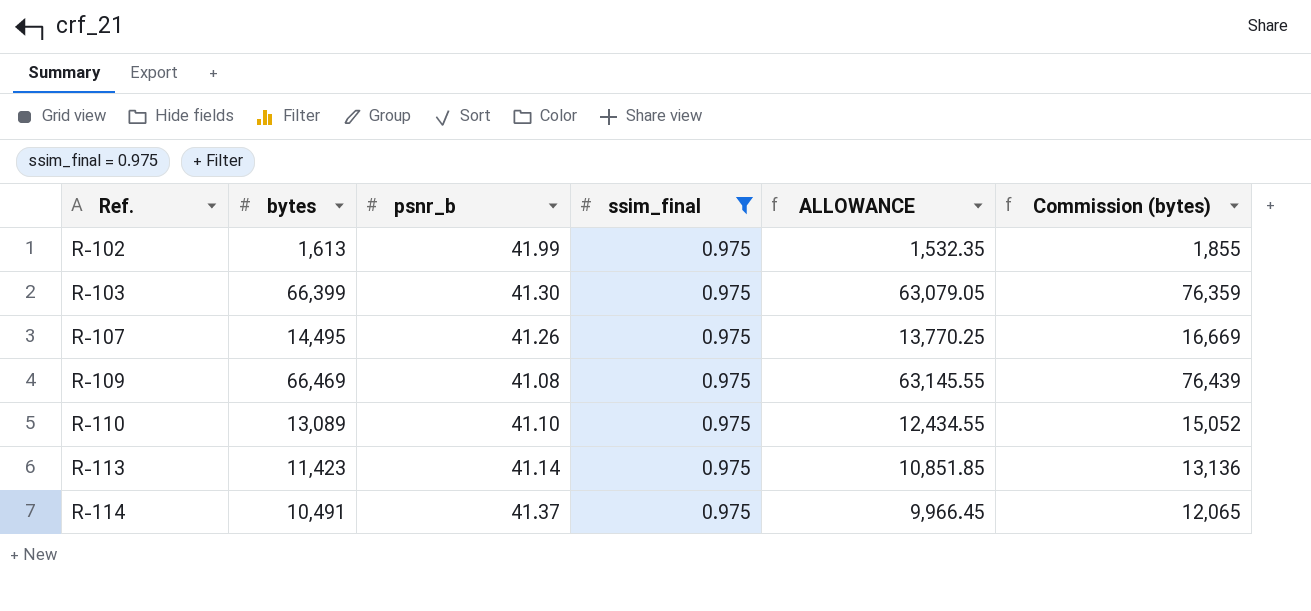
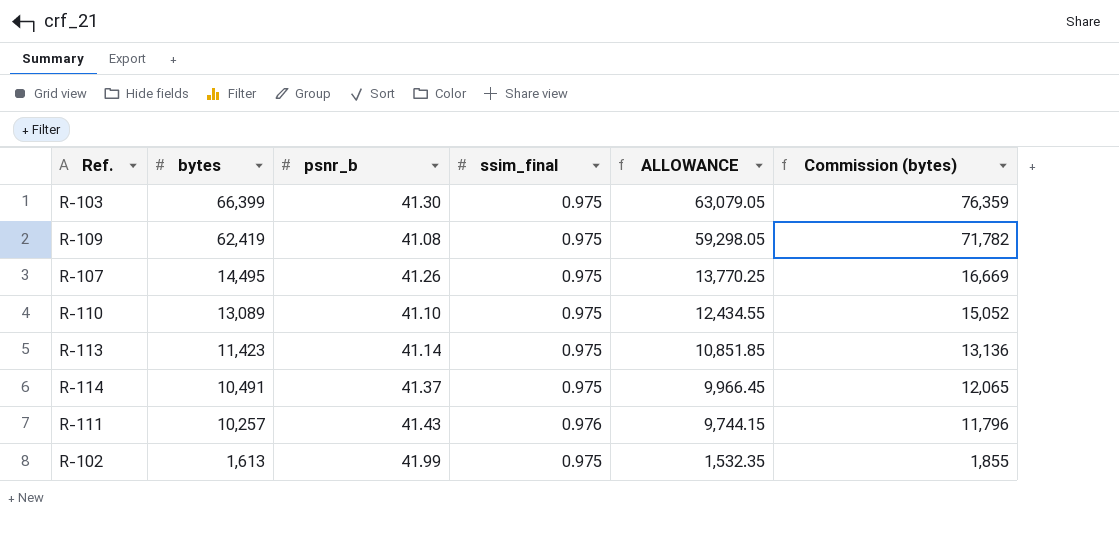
filter: ssim_final = 0.975 -> none
row order: Ref. ascending -> bytes descending
R-109 | bytes: 66,469 -> 62,419
R-109 | ALLOWANCE: 63,145.55 -> 59,298.05
R-109 | Commission (bytes): 76,439 -> 71,782

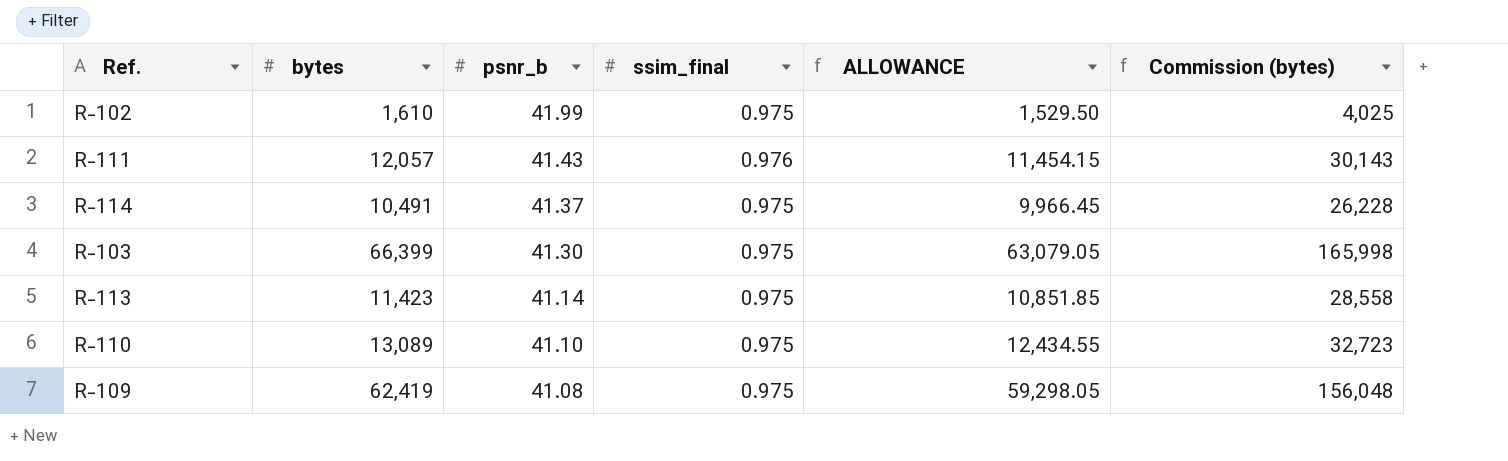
row order: bytes descending -> psnr_b descending
column Commission (bytes) | formula: [bytes] * 1.15 -> [bytes] * 2.5
row R-107: 14,495 | 41.26 | 0.975 | 13,770.25 | 16,669 -> none
R-102 | bytes: 1,613 -> 1,610
R-102 | ALLOWANCE: 1,532.35 -> 1,529.50
R-111 | bytes: 10,257 -> 12,057
R-111 | ALLOWANCE: 9,744.15 -> 11,454.15

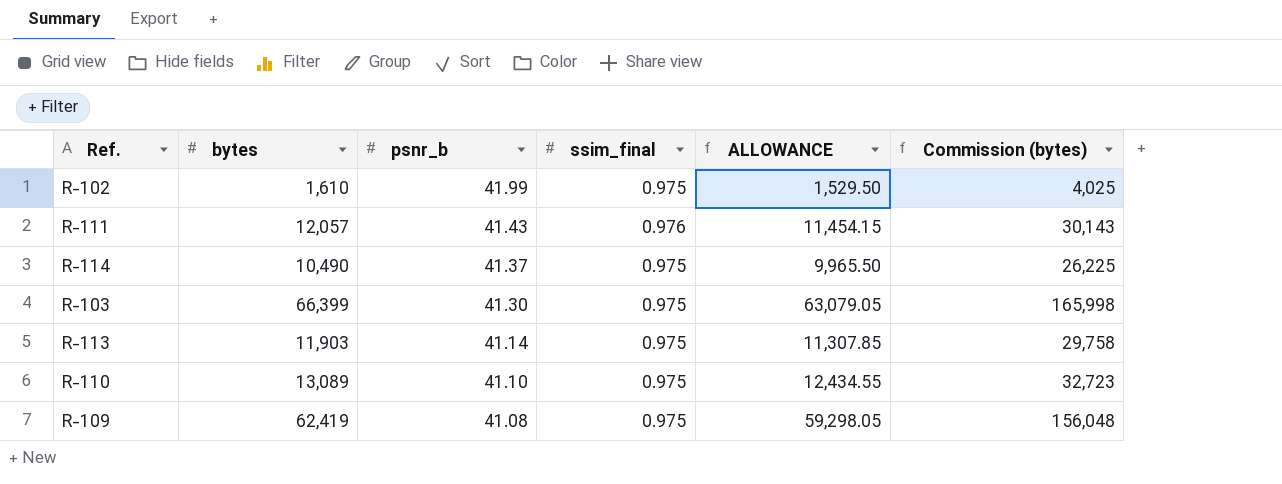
R-114 | bytes: 10,491 -> 10,490
R-114 | ALLOWANCE: 9,966.45 -> 9,965.50
R-114 | Commission (bytes): 26,228 -> 26,225
R-113 | bytes: 11,423 -> 11,903
R-113 | ALLOWANCE: 10,851.85 -> 11,307.85
R-113 | Commission (bytes): 28,558 -> 29,758

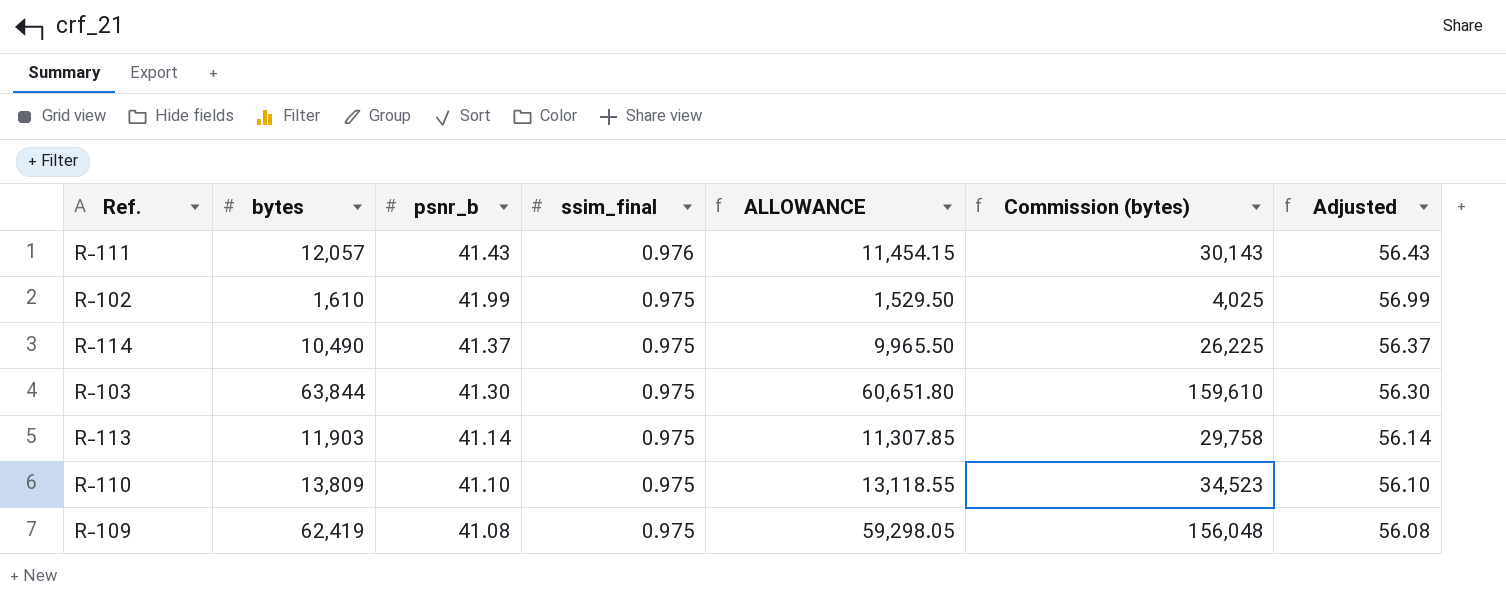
row order: psnr_b descending -> ssim_final descending
column Adjusted | formula: none -> [psnr_b] + 15
R-103 | bytes: 66,399 -> 63,844
R-103 | ALLOWANCE: 63,079.05 -> 60,651.80
R-103 | Commission (bytes): 165,998 -> 159,610
R-110 | bytes: 13,089 -> 13,809
R-110 | ALLOWANCE: 12,434.55 -> 13,118.55
R-110 | Commission (bytes): 32,723 -> 34,523

